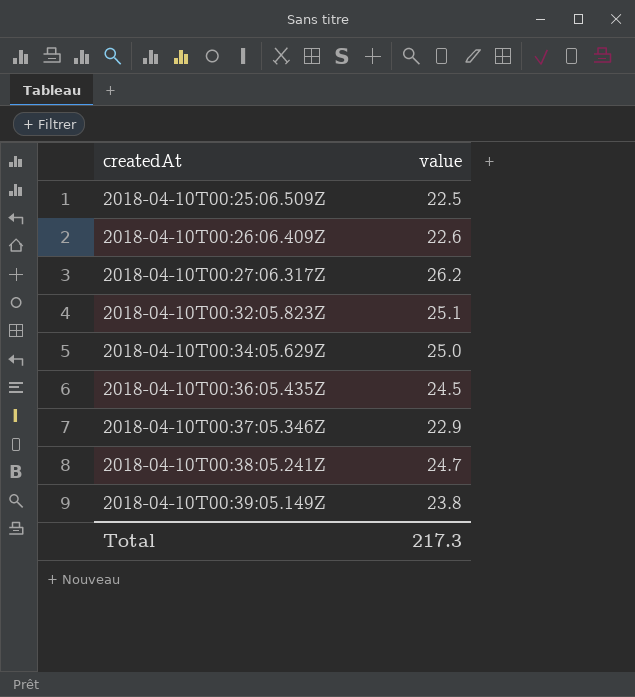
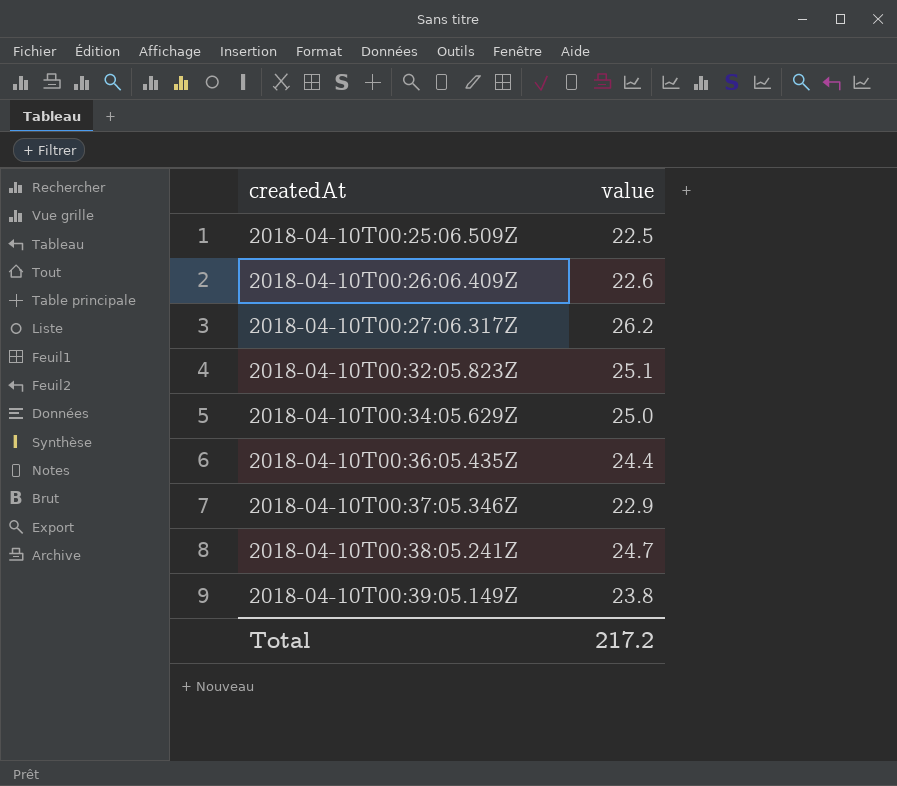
2018-04-10T00:36:05.435Z | value: 24.5 -> 24.4
Total | value: 217.3 -> 217.2

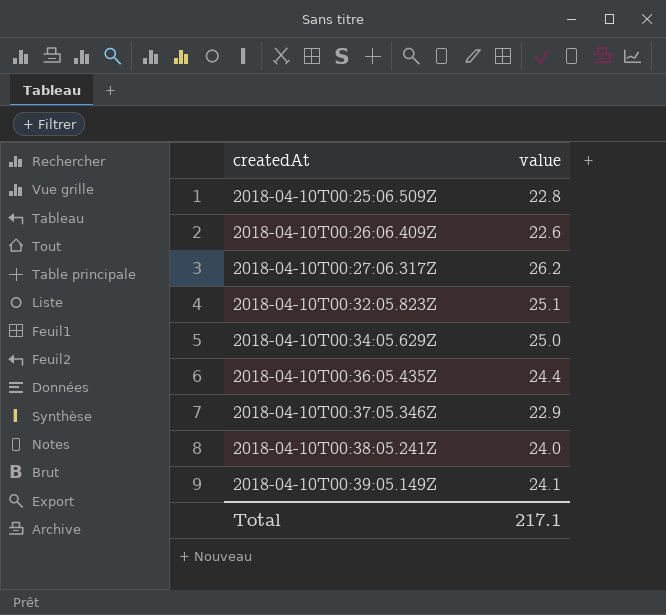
2018-04-10T00:25:06.509Z | value: 22.5 -> 22.8
2018-04-10T00:38:05.241Z | value: 24.7 -> 24.0
2018-04-10T00:39:05.149Z | value: 23.8 -> 24.1
Total | value: 217.2 -> 217.1

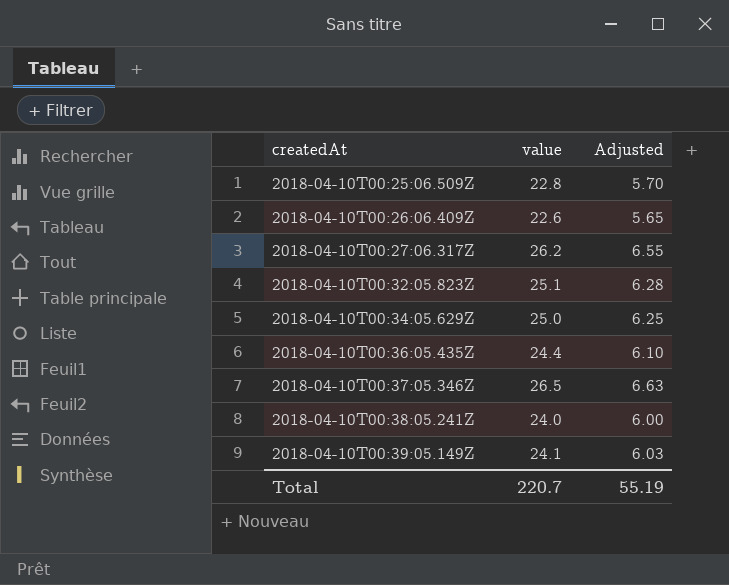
column Adjusted | formula: none -> [value] * 0.25
2018-04-10T00:37:05.346Z | value: 22.9 -> 26.5
Total | value: 217.1 -> 220.7

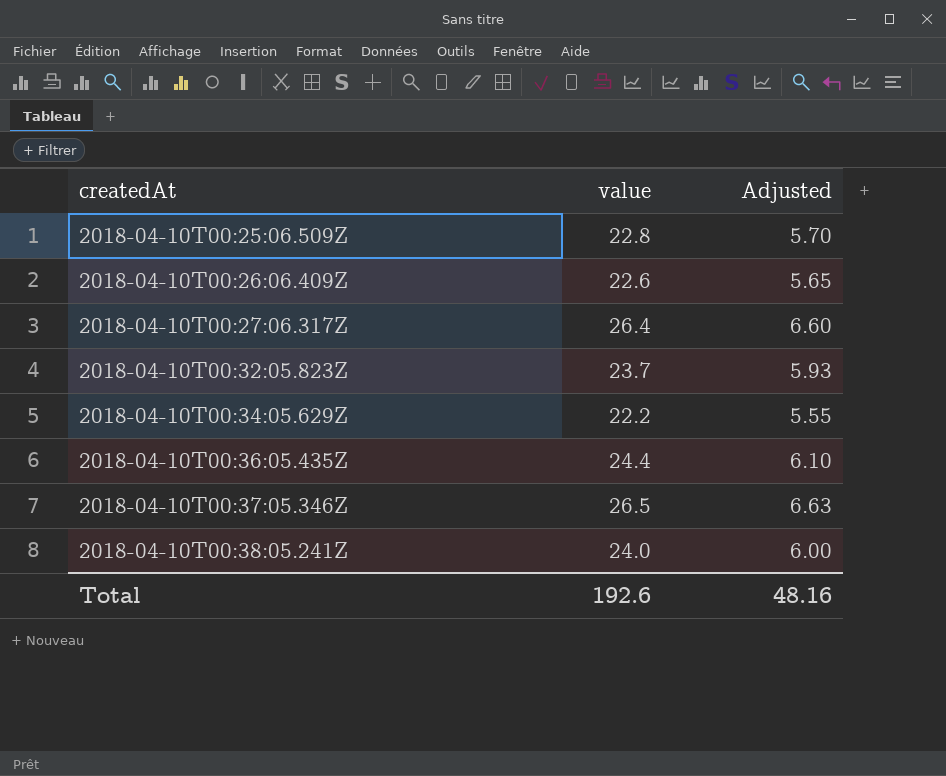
row 2018-04-10T00:39:05.149Z: 24.1 | 6.03 -> none
2018-04-10T00:27:06.317Z | value: 26.2 -> 26.4
2018-04-10T00:27:06.317Z | Adjusted: 6.55 -> 6.60
2018-04-10T00:32:05.823Z | value: 25.1 -> 23.7
2018-04-10T00:32:05.823Z | Adjusted: 6.28 -> 5.93
2018-04-10T00:34:05.629Z | value: 25.0 -> 22.2
2018-04-10T00:34:05.629Z | Adjusted: 6.25 -> 5.55
Total | value: 220.7 -> 192.6
Total | Adjusted: 55.19 -> 48.16

